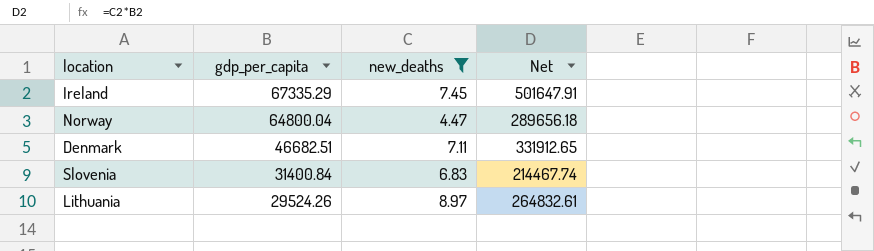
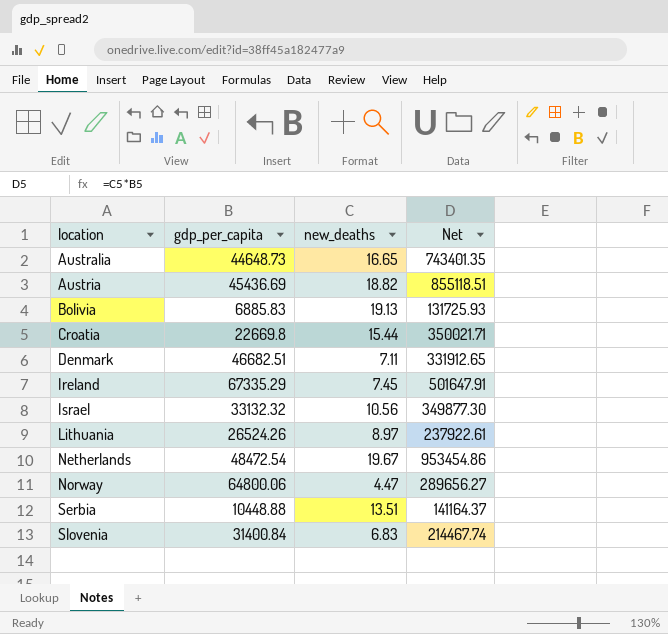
filter: new_deaths <= 8.97 -> none
row order: gdp_per_capita descending -> location ascending
Lithuania | gdp_per_capita: 29524.26 -> 26524.26
Lithuania | Net: 264832.61 -> 237922.61
Norway | gdp_per_capita: 64800.04 -> 64800.06
Norway | Net: 289656.18 -> 289656.27

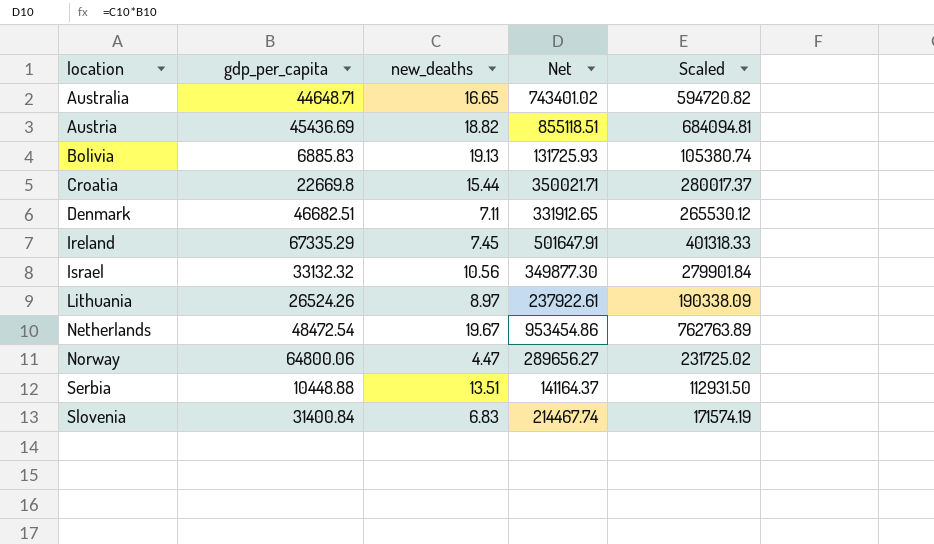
column Scaled | formula: none -> [Net] * 0.8
Australia | gdp_per_capita: 44648.73 -> 44648.71
Australia | Net: 743401.35 -> 743401.02

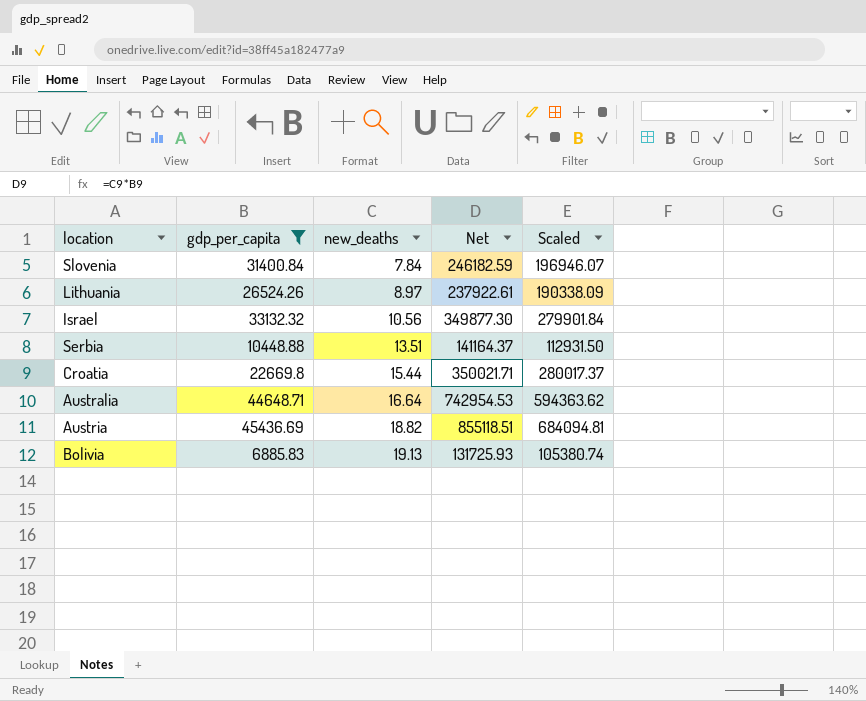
filter: none -> gdp_per_capita <= 45436.69
row order: location ascending -> new_deaths ascending
Slovenia | new_deaths: 6.83 -> 7.84
Slovenia | Net: 214467.74 -> 246182.59
Slovenia | Scaled: 171574.19 -> 196946.07
Australia | new_deaths: 16.65 -> 16.64
Australia | Net: 743401.02 -> 742954.53
Australia | Scaled: 594720.82 -> 594363.62

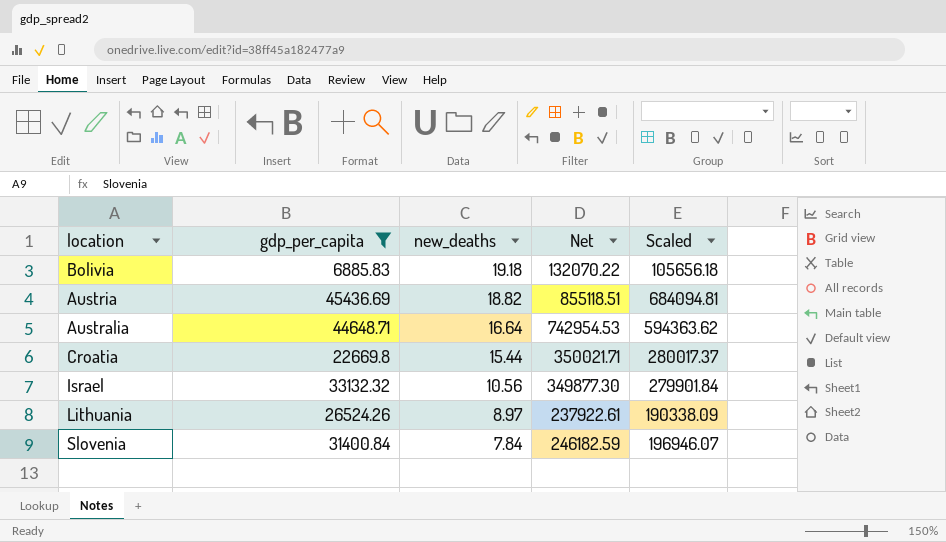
row order: new_deaths ascending -> new_deaths descending
row Serbia: 10448.88 | 13.51 | 141164.37 | 112931.50 -> none
Bolivia | new_deaths: 19.13 -> 19.18
Bolivia | Net: 131725.93 -> 132070.22
Bolivia | Scaled: 105380.74 -> 105656.18

